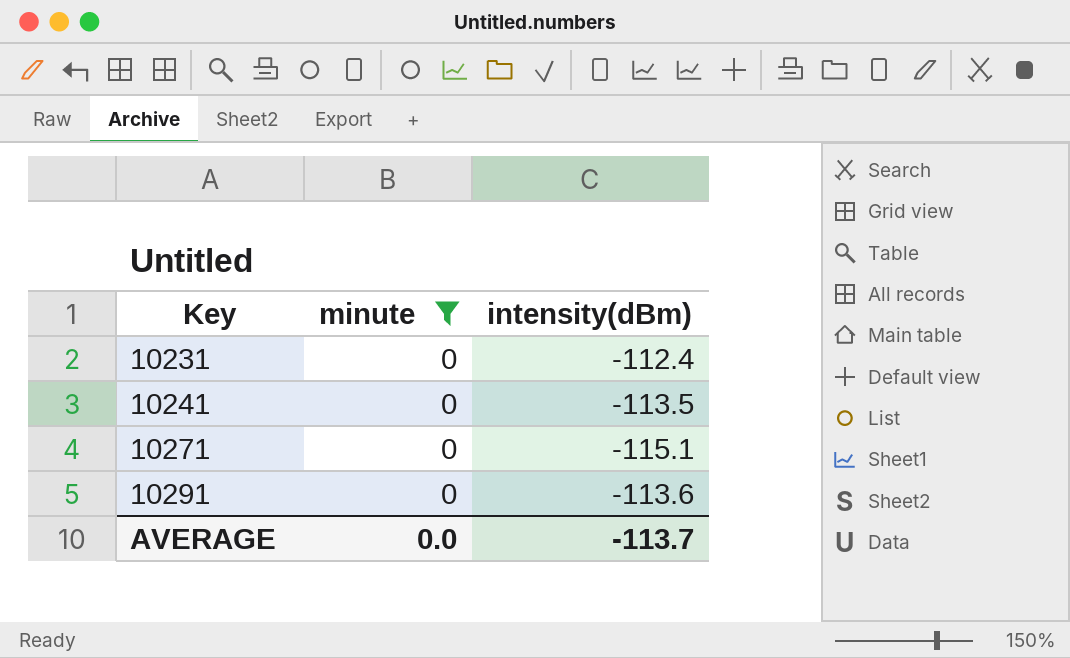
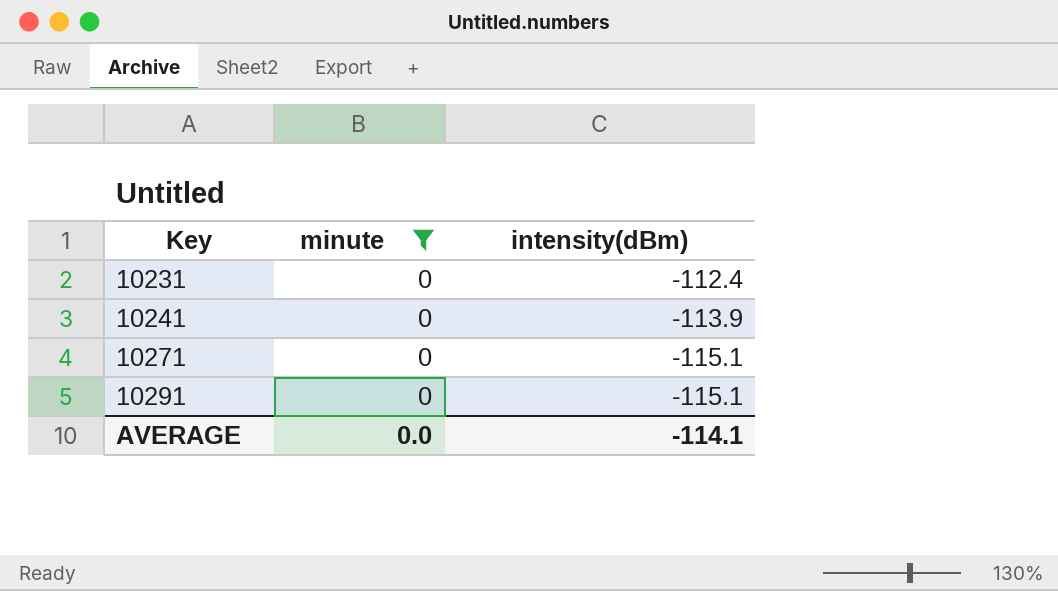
10241 | intensity(dBm): -113.5 -> -113.9
10291 | intensity(dBm): -113.6 -> -115.1
AVERAGE | intensity(dBm): -113.7 -> -114.1

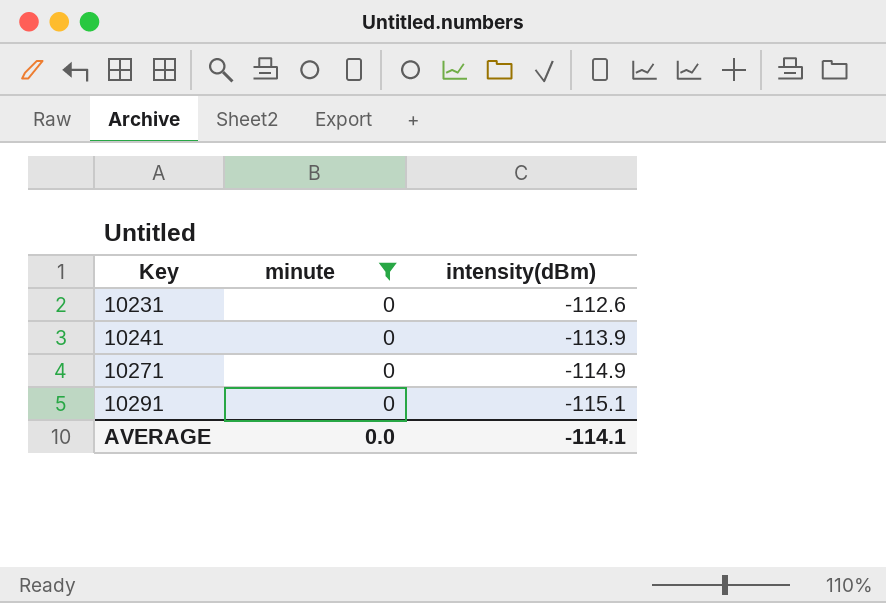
10231 | intensity(dBm): -112.4 -> -112.6
10271 | intensity(dBm): -115.1 -> -114.9

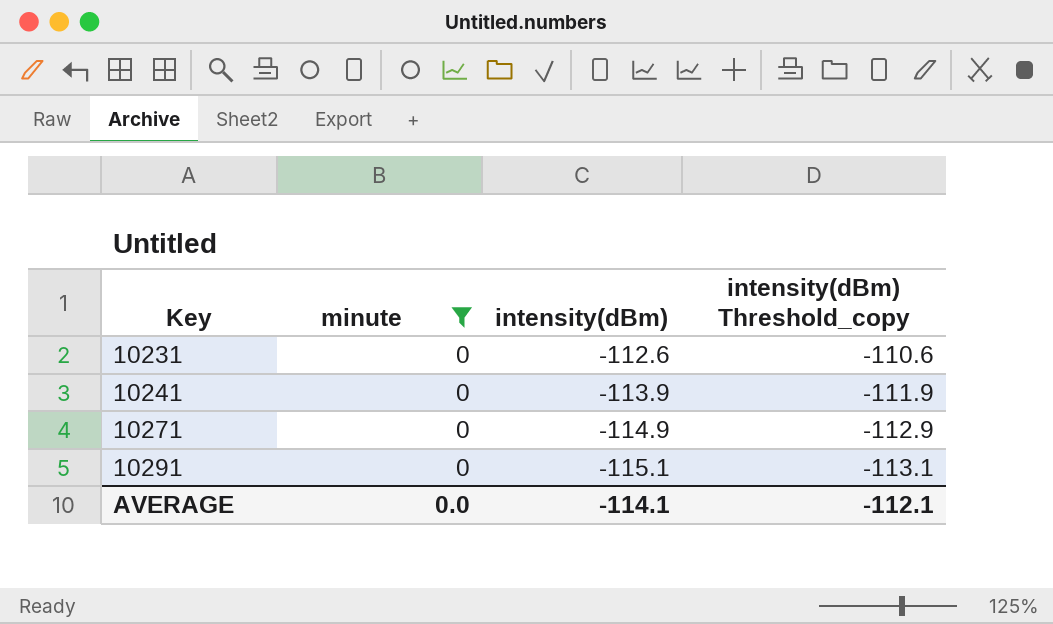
column intensity(dBm) Threshold_copy | formula: none -> [intensity(dBm)] + 2

